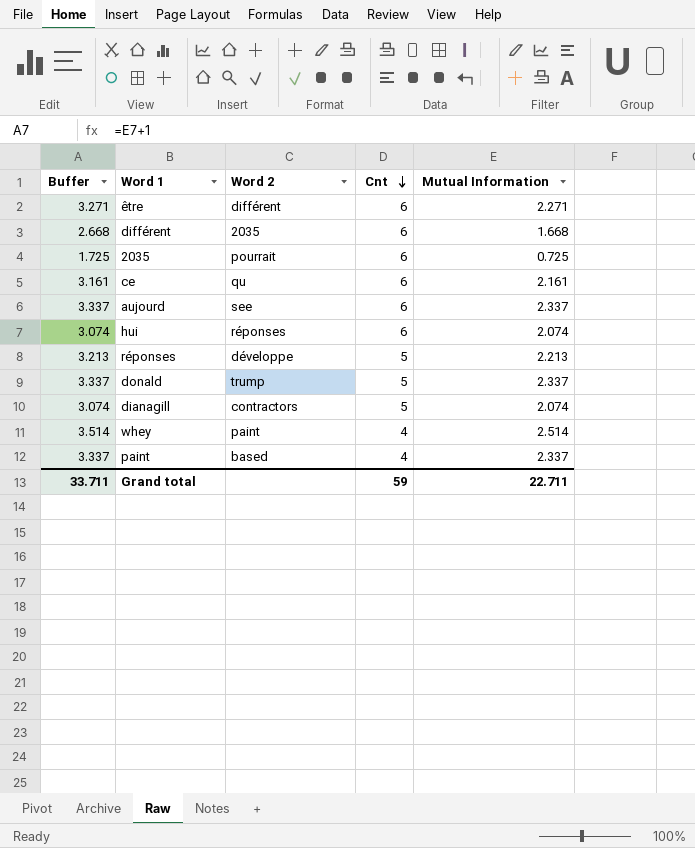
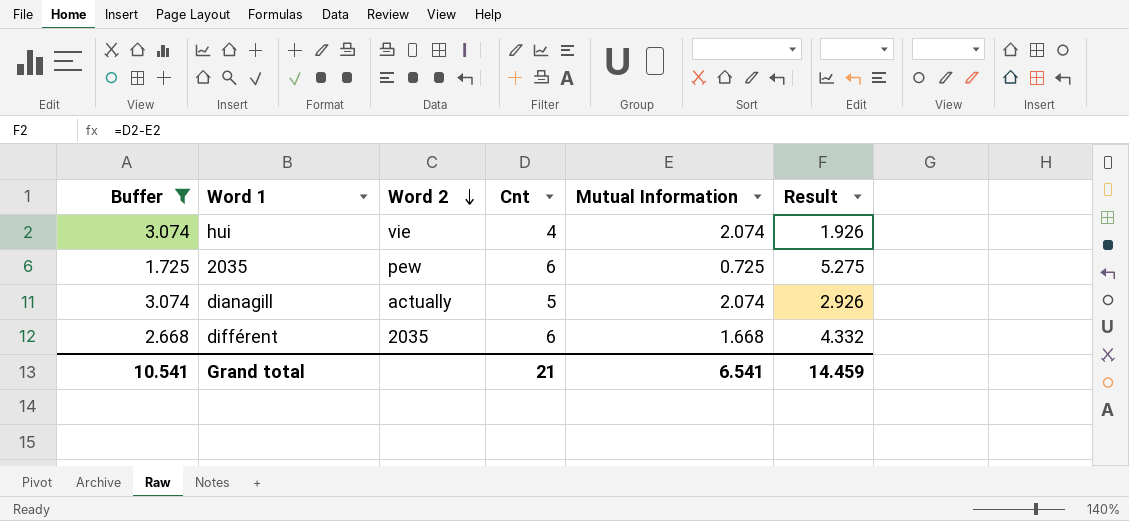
filter: none -> Buffer <= 3.074
row order: Cnt descending -> Word 2 descending
column Result | formula: none -> [Cnt] - [Mutual Information]
hui | Word 2: réponses -> vie
hui | Cnt: 6 -> 4
2035 | Word 2: pourrait -> pew
dianagill | Word 2: contractors -> actually
Grand total | Buffer: 33.711 -> 10.541
Grand total | Cnt: 59 -> 21
Grand total | Mutual Information: 22.711 -> 6.541

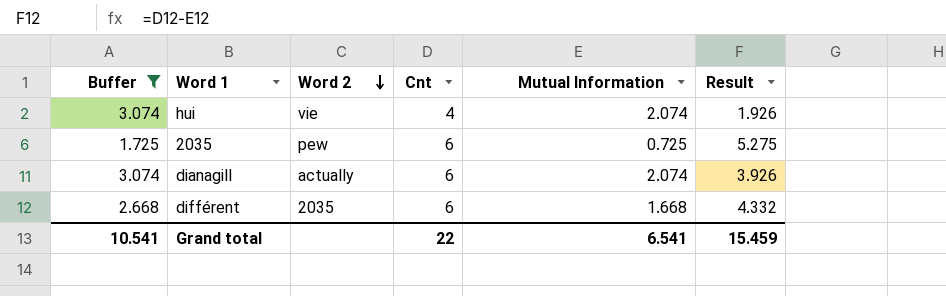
dianagill | Cnt: 5 -> 6
dianagill | Result: 2.926 -> 3.926
Grand total | Cnt: 21 -> 22
Grand total | Result: 14.459 -> 15.459

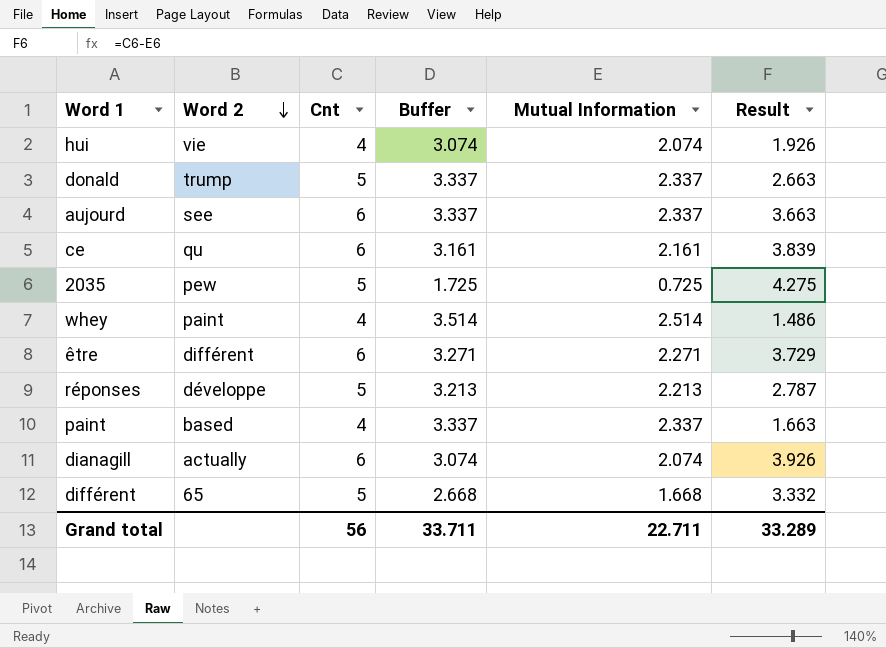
filter: Buffer <= 3.074 -> none
column Buffer | position: 1 -> 4
2035 | Cnt: 6 -> 5
2035 | Result: 5.275 -> 4.275
différent | Word 2: 2035 -> 65
différent | Cnt: 6 -> 5
différent | Result: 4.332 -> 3.332
Grand total | Cnt: 22 -> 56
Grand total | Buffer: 10.541 -> 33.711
Grand total | Mutual Information: 6.541 -> 22.711
Grand total | Result: 15.459 -> 33.289

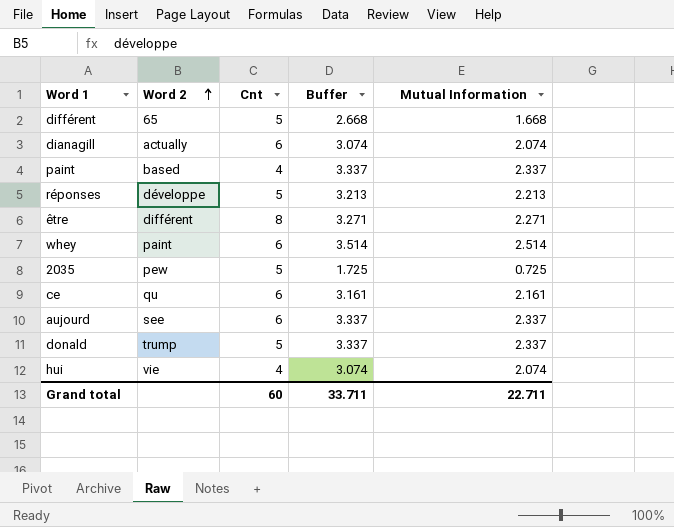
row order: Word 2 descending -> Word 2 ascending
column Result | formula: [Cnt] - [Mutual Information] -> none
être | Cnt: 6 -> 8
whey | Cnt: 4 -> 6
Grand total | Cnt: 56 -> 60

